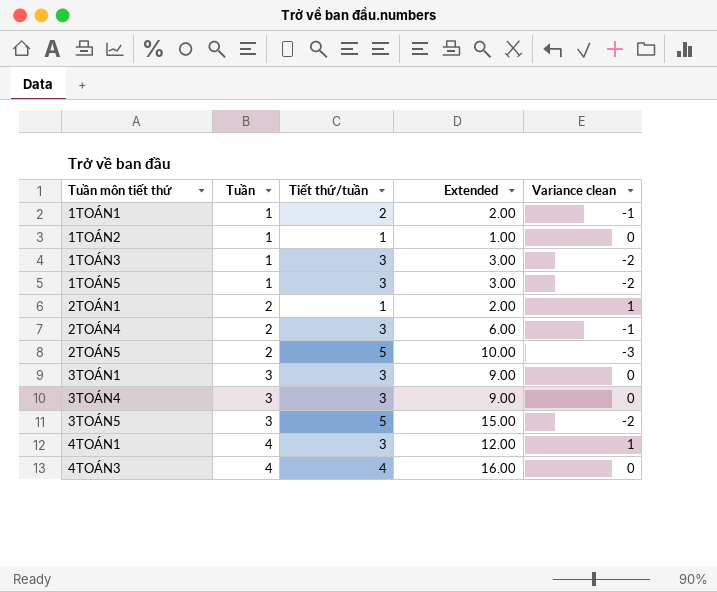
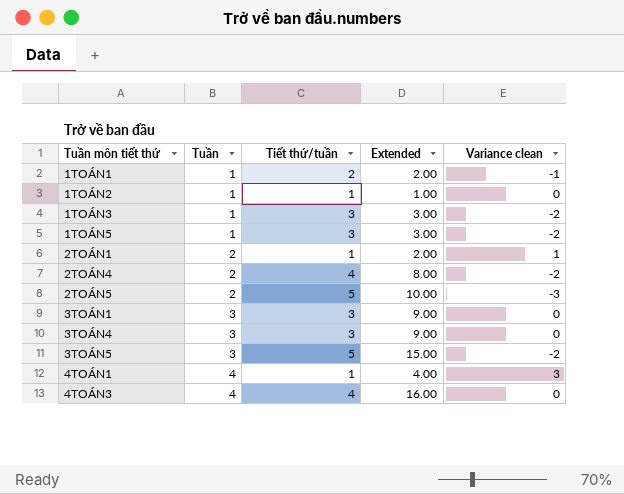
2TOÁN4 | Tiết thứ/tuần: 3 -> 4
2TOÁN4 | Extended: 6.00 -> 8.00
2TOÁN4 | Variance clean: -1 -> -2
4TOÁN1 | Tiết thứ/tuần: 3 -> 1
4TOÁN1 | Extended: 12.00 -> 4.00
4TOÁN1 | Variance clean: 1 -> 3

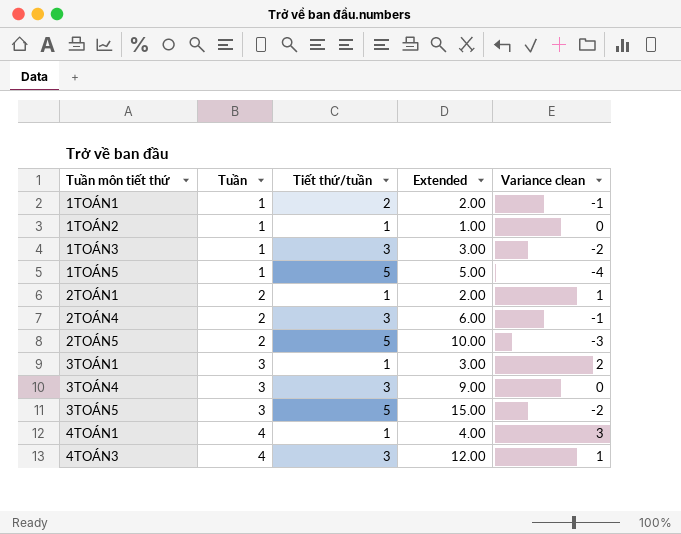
1TOÁN5 | Tiết thứ/tuần: 3 -> 5
1TOÁN5 | Extended: 3.00 -> 5.00
1TOÁN5 | Variance clean: -2 -> -4
2TOÁN4 | Tiết thứ/tuần: 4 -> 3
2TOÁN4 | Extended: 8.00 -> 6.00
2TOÁN4 | Variance clean: -2 -> -1
3TOÁN1 | Tiết thứ/tuần: 3 -> 1
3TOÁN1 | Extended: 9.00 -> 3.00
3TOÁN1 | Variance clean: 0 -> 2
4TOÁN3 | Tiết thứ/tuần: 4 -> 3
4TOÁN3 | Extended: 16.00 -> 12.00
4TOÁN3 | Variance clean: 0 -> 1

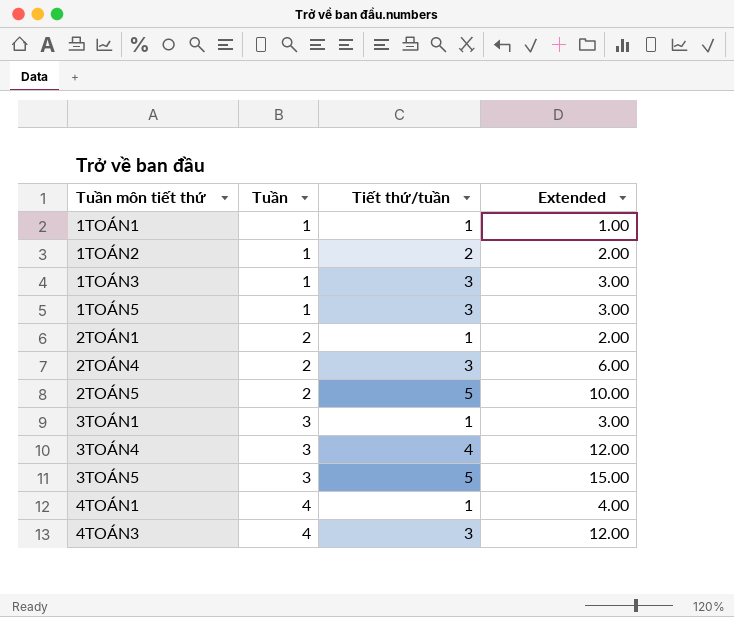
column Variance clean | formula: [Tuần] - [Tiết thứ/tuần] -> none
1TOÁN1 | Tiết thứ/tuần: 2 -> 1
1TOÁN1 | Extended: 2.00 -> 1.00
1TOÁN2 | Tiết thứ/tuần: 1 -> 2
1TOÁN2 | Extended: 1.00 -> 2.00
1TOÁN5 | Tiết thứ/tuần: 5 -> 3
1TOÁN5 | Extended: 5.00 -> 3.00
3TOÁN4 | Tiết thứ/tuần: 3 -> 4
3TOÁN4 | Extended: 9.00 -> 12.00

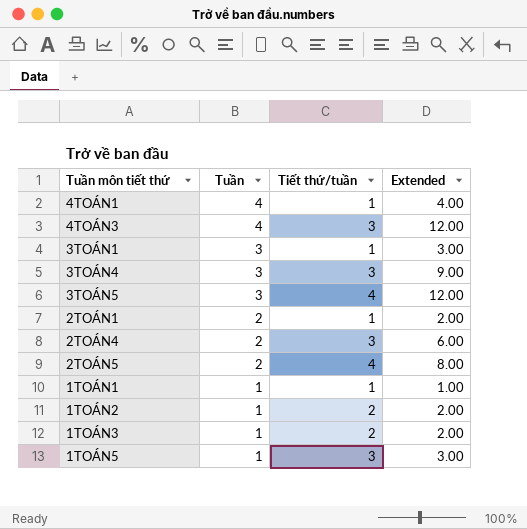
row order: Tuần môn tiết thứ ascending -> Tuần descending
3TOÁN4 | Tiết thứ/tuần: 4 -> 3
3TOÁN4 | Extended: 12.00 -> 9.00
3TOÁN5 | Tiết thứ/tuần: 5 -> 4
3TOÁN5 | Extended: 15.00 -> 12.00
2TOÁN5 | Tiết thứ/tuần: 5 -> 4
2TOÁN5 | Extended: 10.00 -> 8.00
1TOÁN3 | Tiết thứ/tuần: 3 -> 2
1TOÁN3 | Extended: 3.00 -> 2.00

